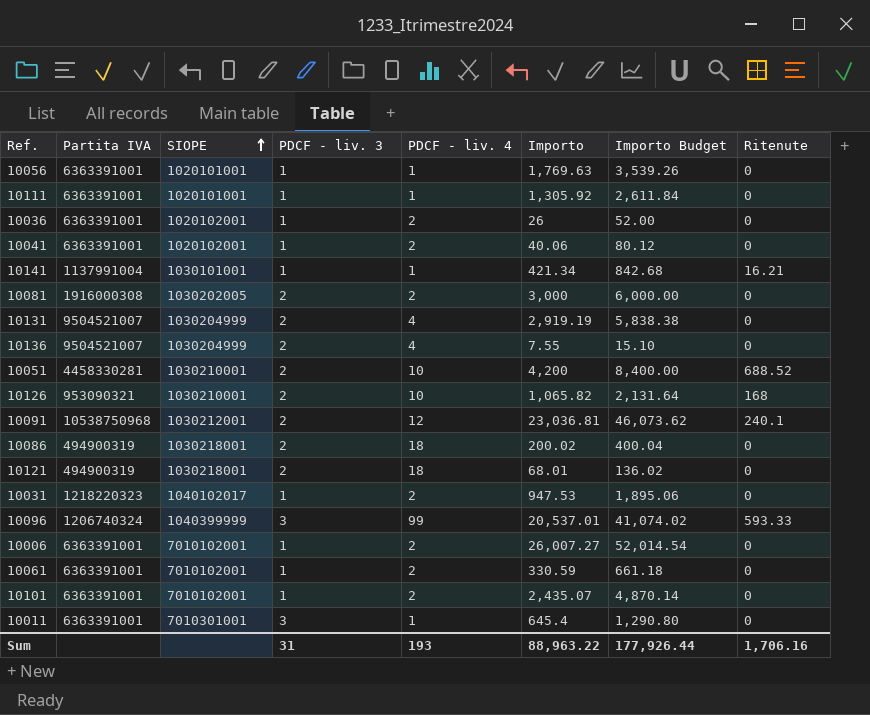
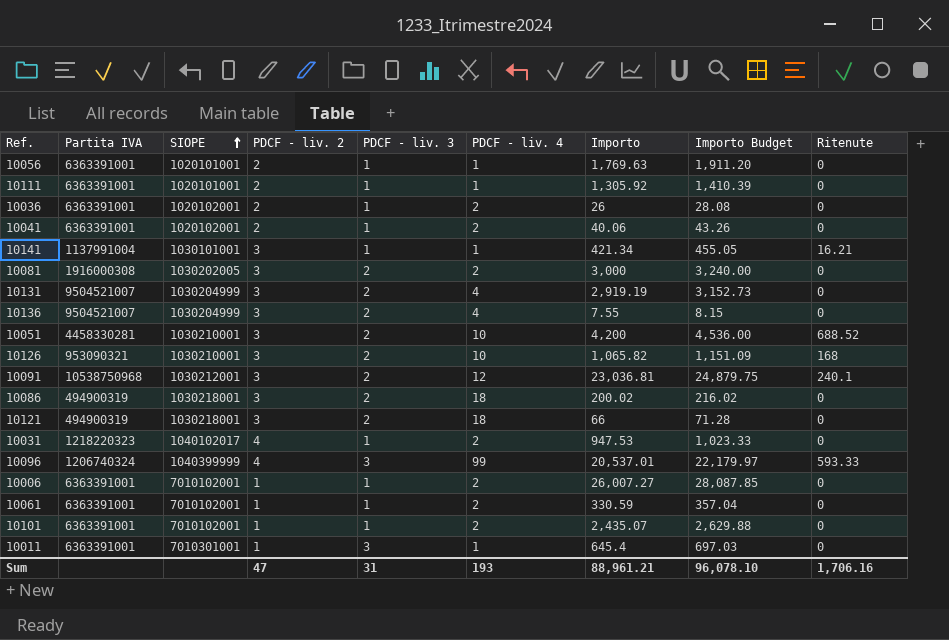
column PDCF - liv. 2 | position: none -> 4
column Importo Budget | formula: [Importo] * 2 -> [Importo] * 1.08
10121 | Importo: 68.01 -> 66
Sum | Importo: 88,963.22 -> 88,961.21
Sum | Importo Budget: 177,926.44 -> 96,078.10

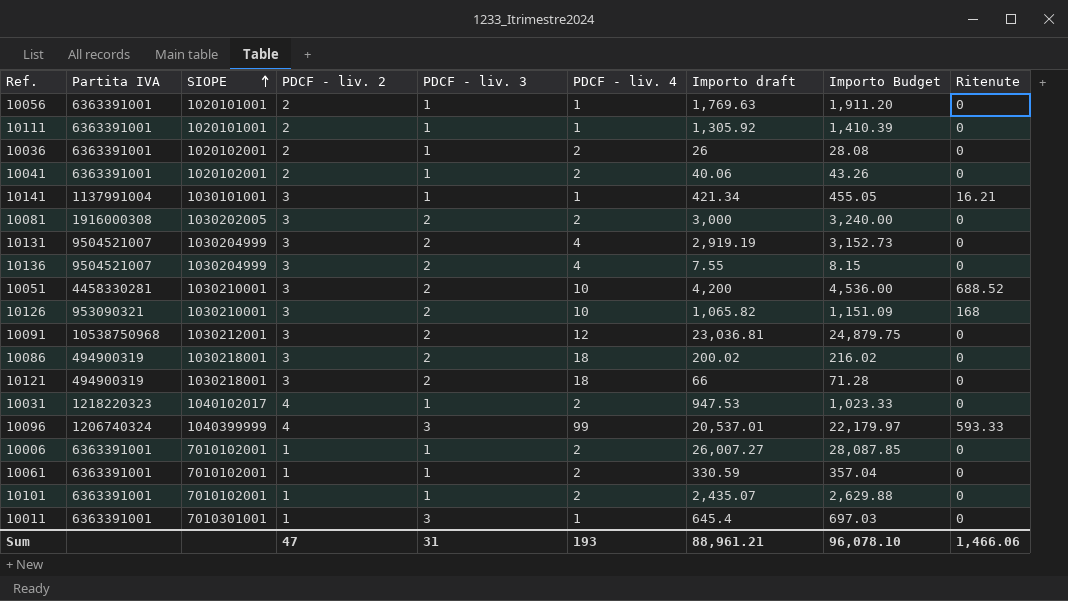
column name: Importo -> Importo draft
10091 | Ritenute: 240.1 -> 0
Sum | Ritenute: 1,706.16 -> 1,466.06

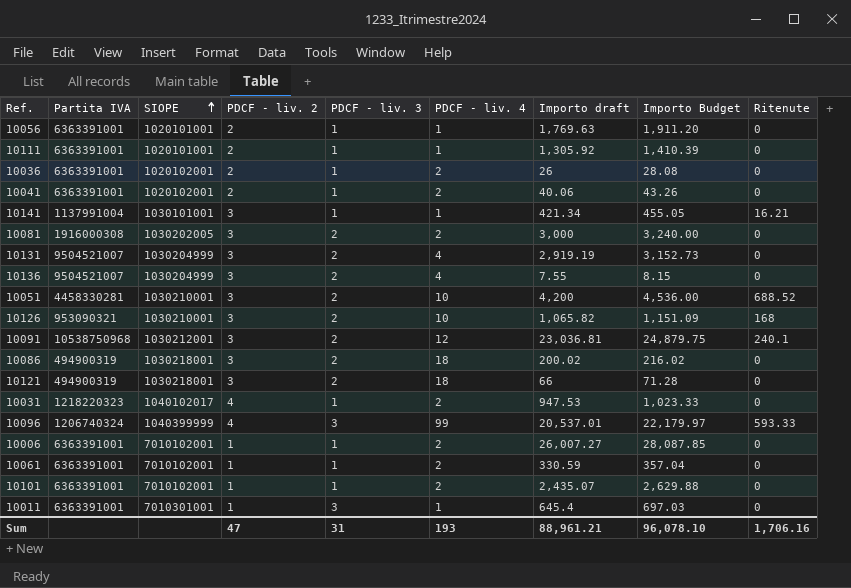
10091 | Ritenute: 0 -> 240.1
Sum | Ritenute: 1,466.06 -> 1,706.16

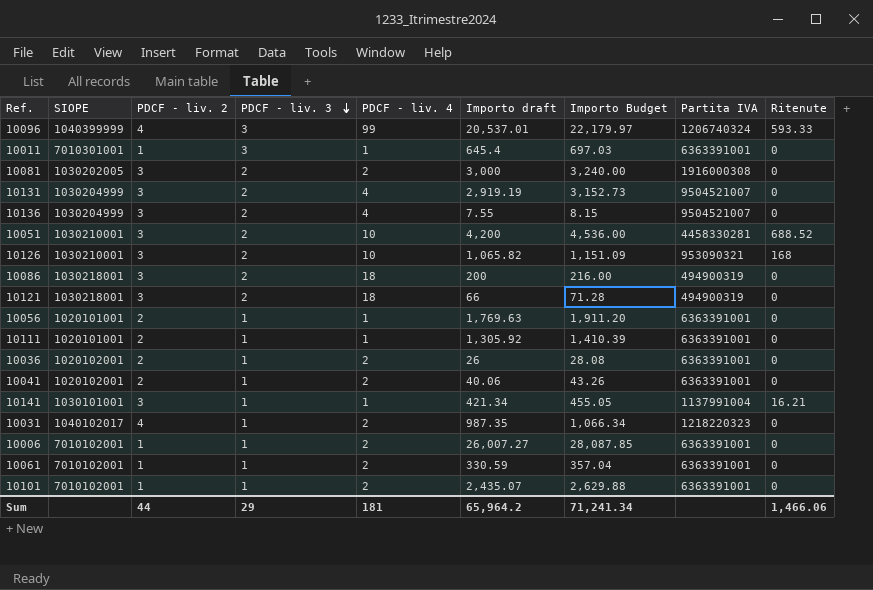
row order: SIOPE ascending -> PDCF - liv. 3 descending
column Partita IVA | position: 2 -> 8
row 10091: 10538750968 | 1030212001 | 3 | 2 | 12 | 23,036.81 | 24,879.75 | 240.1 -> none
10086 | Importo draft: 200.02 -> 200
10086 | Importo Budget: 216.02 -> 216.00
10031 | Importo draft: 947.53 -> 987.35
10031 | Importo Budget: 1,023.33 -> 1,066.34
Sum | PDCF - liv. 2: 47 -> 44
Sum | PDCF - liv. 3: 31 -> 29
Sum | PDCF - liv. 4: 193 -> 181
Sum | Importo draft: 88,961.21 -> 65,964.2
Sum | Importo Budget: 96,078.10 -> 71,241.34
Sum | Ritenute: 1,706.16 -> 1,466.06

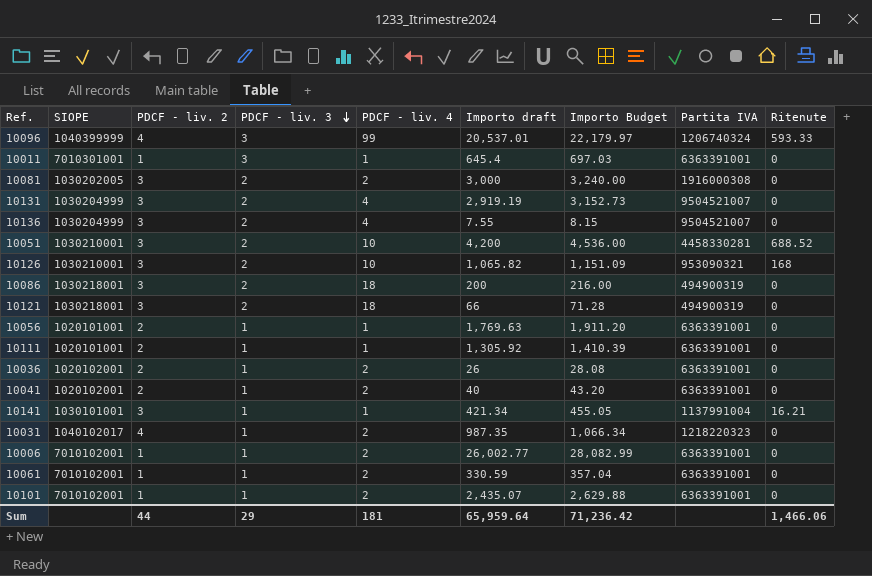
10041 | Importo draft: 40.06 -> 40
10041 | Importo Budget: 43.26 -> 43.20
10006 | Importo draft: 26,007.27 -> 26,002.77
10006 | Importo Budget: 28,087.85 -> 28,082.99
Sum | Importo draft: 65,964.2 -> 65,959.64
Sum | Importo Budget: 71,241.34 -> 71,236.42

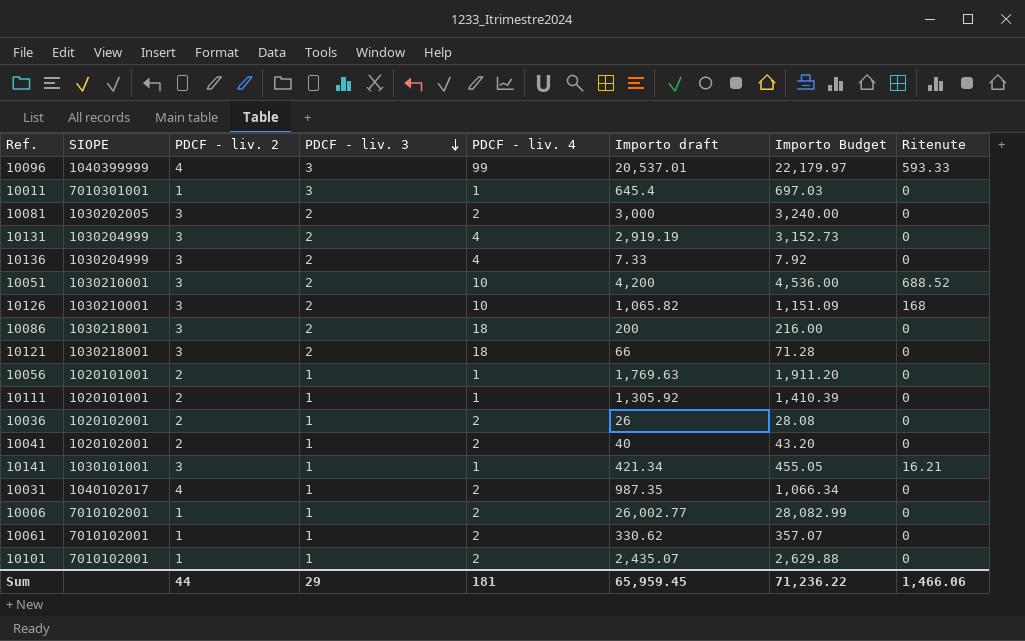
column Partita IVA | position: 8 -> none
10136 | Importo draft: 7.55 -> 7.33
10136 | Importo Budget: 8.15 -> 7.92
10061 | Importo draft: 330.59 -> 330.62
10061 | Importo Budget: 357.04 -> 357.07
Sum | Importo draft: 65,959.64 -> 65,959.45
Sum | Importo Budget: 71,236.42 -> 71,236.22

